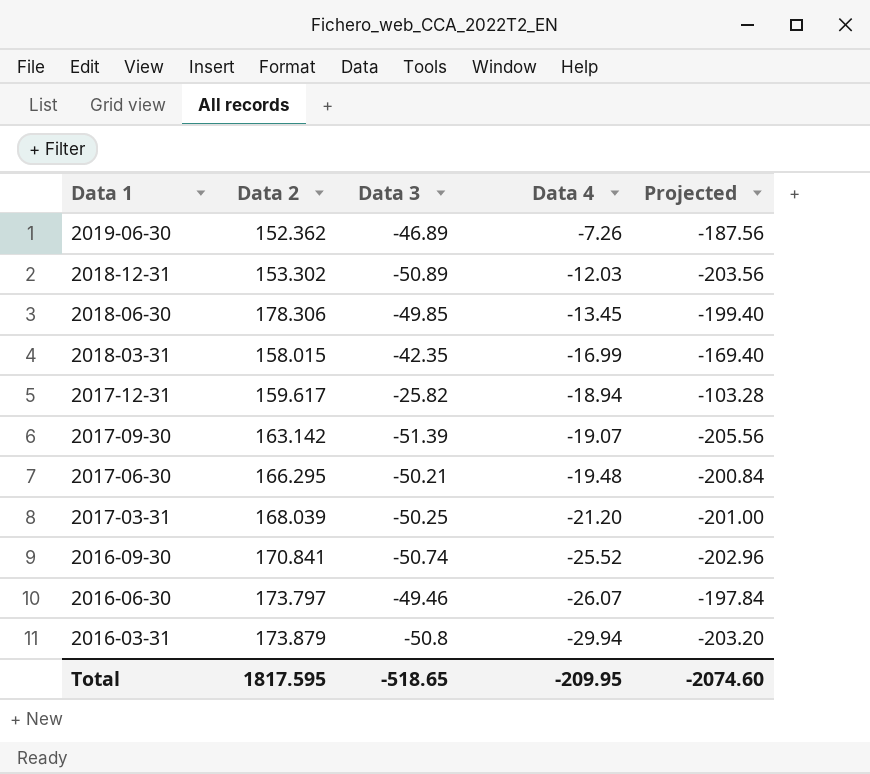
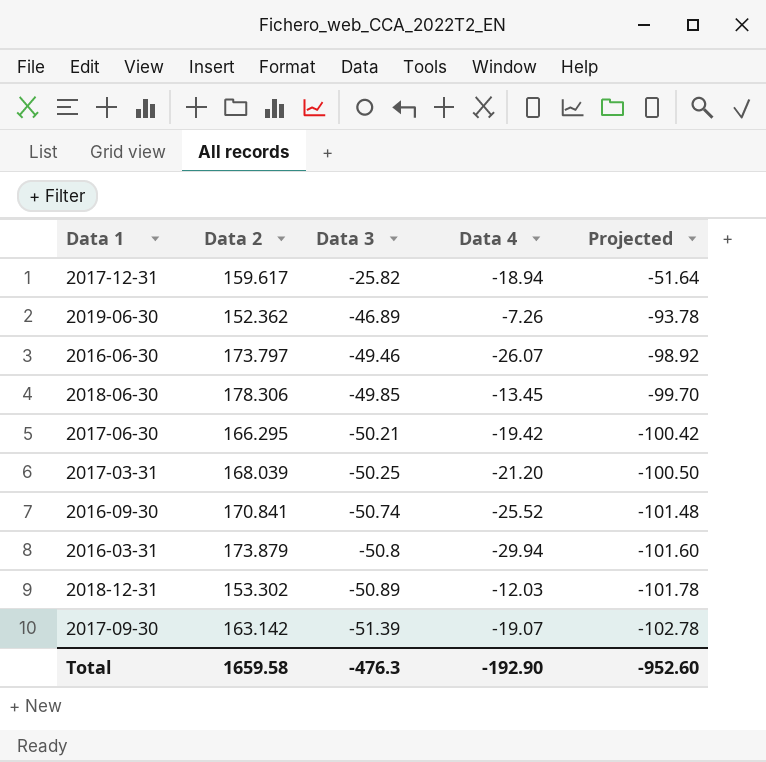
row order: Data 1 descending -> Data 3 descending
column Projected | formula: [Data 3] * 4 -> [Data 3] * 2
row 2018-03-31: 158.015 | -42.35 | -16.99 | -169.40 -> none
2017-06-30 | Data 4: -19.48 -> -19.42
Total | Data 2: 1817.595 -> 1659.58
Total | Data 3: -518.65 -> -476.3
Total | Data 4: -209.95 -> -192.90
Total | Projected: -2074.60 -> -952.60

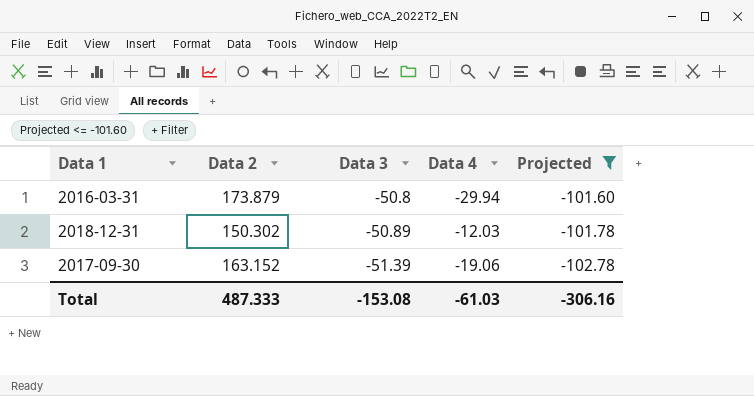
filter: none -> Projected <= -101.60
2018-12-31 | Data 2: 153.302 -> 150.302
2017-09-30 | Data 2: 163.142 -> 163.152
2017-09-30 | Data 4: -19.07 -> -19.06
Total | Data 2: 1659.58 -> 487.333
Total | Data 3: -476.3 -> -153.08
Total | Data 4: -192.90 -> -61.03
Total | Projected: -952.60 -> -306.16

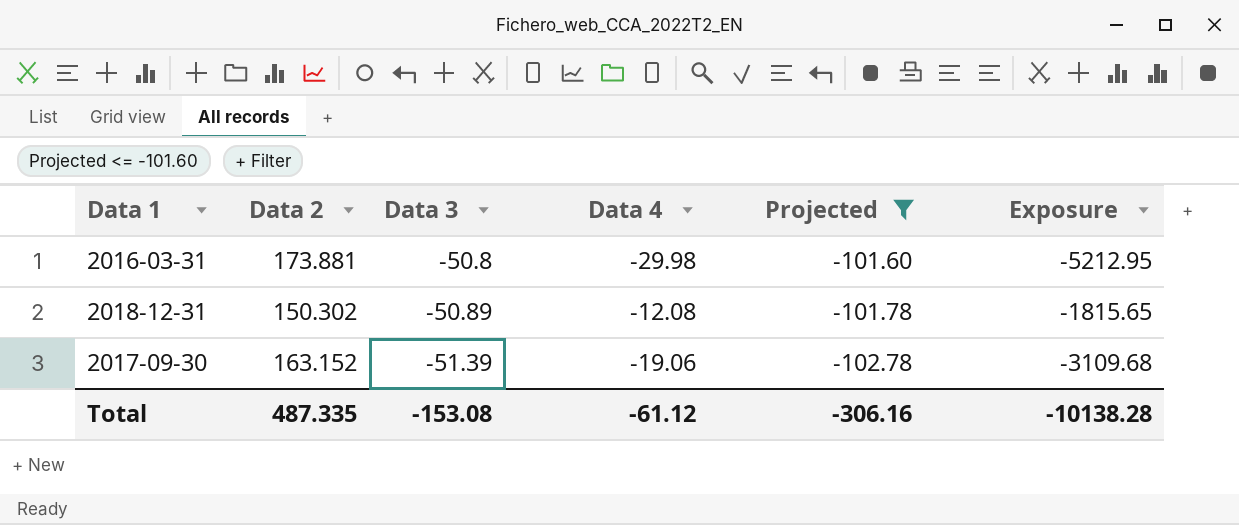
column Exposure | formula: none -> [Data 2] * [Data 4]
2016-03-31 | Data 2: 173.879 -> 173.881
2016-03-31 | Data 4: -29.94 -> -29.98
2018-12-31 | Data 4: -12.03 -> -12.08
Total | Data 2: 487.333 -> 487.335
Total | Data 4: -61.03 -> -61.12

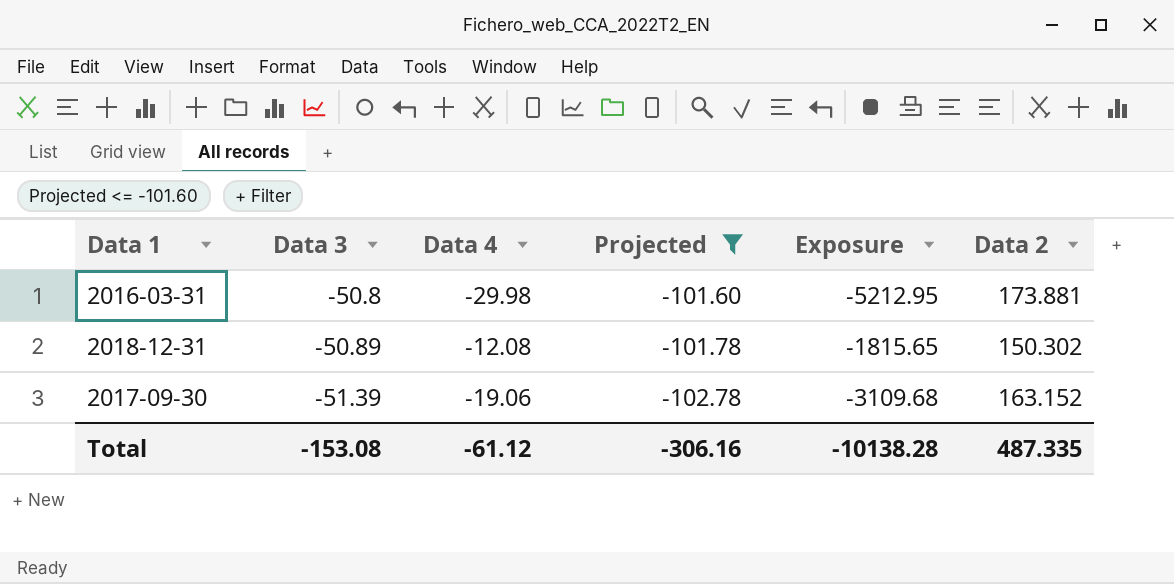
column Data 2 | position: 2 -> 6

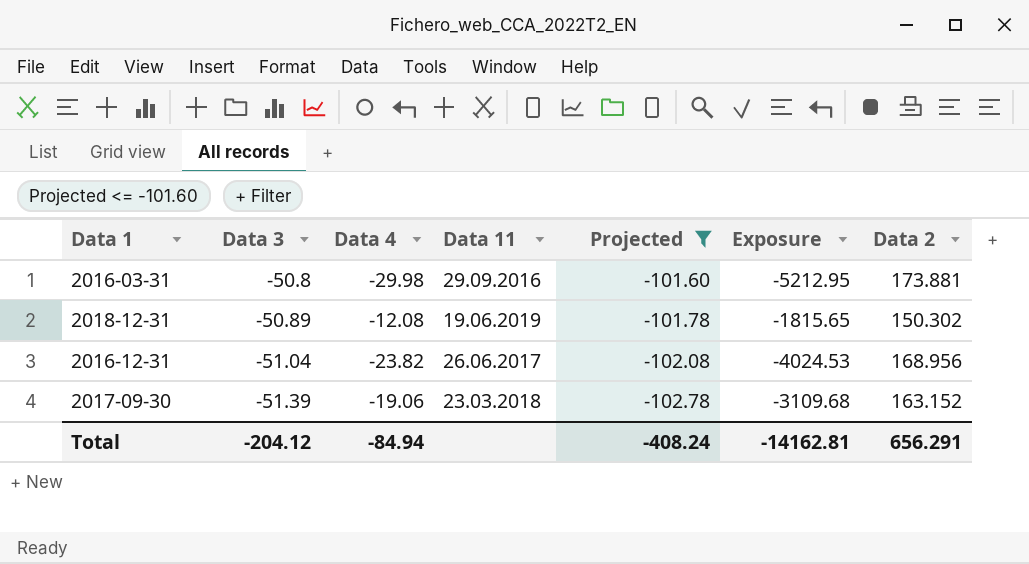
column Data 11 | position: none -> 4
row 2016-12-31: none -> -51.04 | -23.82 | 26.06.2017 | -102.08 | -4024.53 | 168.956
Total | Data 3: -153.08 -> -204.12
Total | Data 4: -61.12 -> -84.94
Total | Projected: -306.16 -> -408.24
Total | Exposure: -10138.28 -> -14162.81
Total | Data 2: 487.335 -> 656.291

